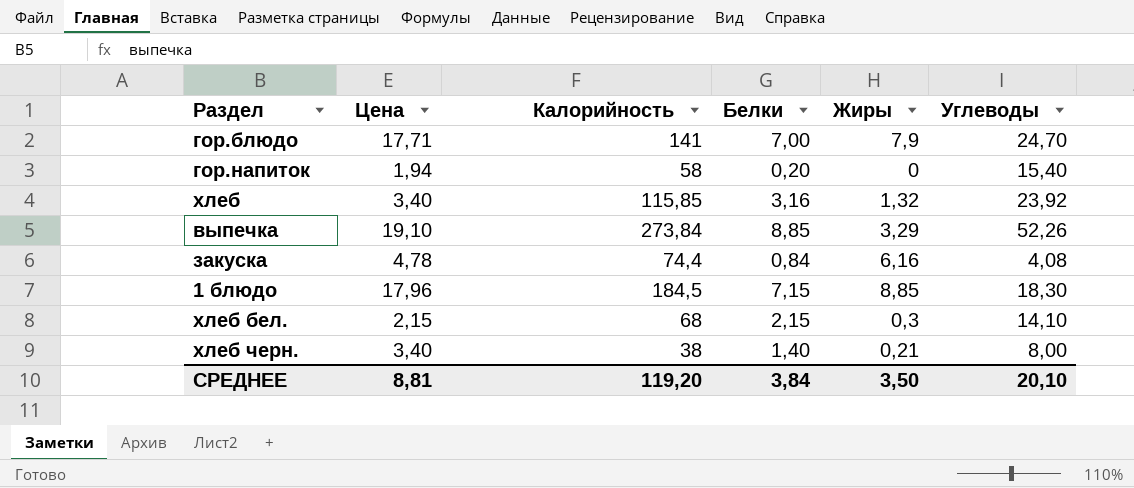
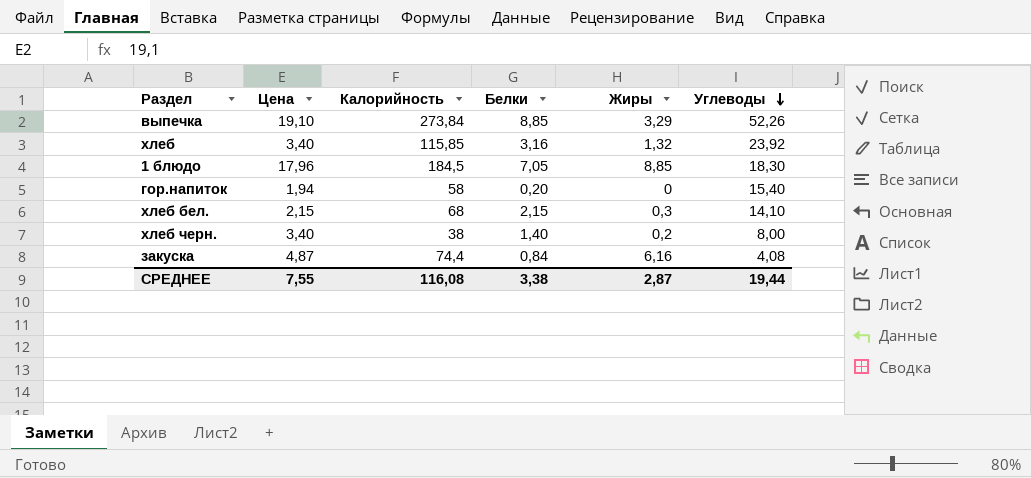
row order: none -> Углеводы descending
row гор.блюдо: 17,71 | 141 | 7,00 | 7,9 | 24,70 -> none
1 блюдо | Белки: 7,15 -> 7,05
хлеб черн. | Жиры: 0,21 -> 0,2
закуска | Цена: 4,78 -> 4,87
СРЕДНЕЕ | Цена: 8,81 -> 7,55
СРЕДНЕЕ | Калорийность: 119,20 -> 116,08
СРЕДНЕЕ | Белки: 3,84 -> 3,38
СРЕДНЕЕ | Жиры: 3,50 -> 2,87
СРЕДНЕЕ | Углеводы: 20,10 -> 19,44

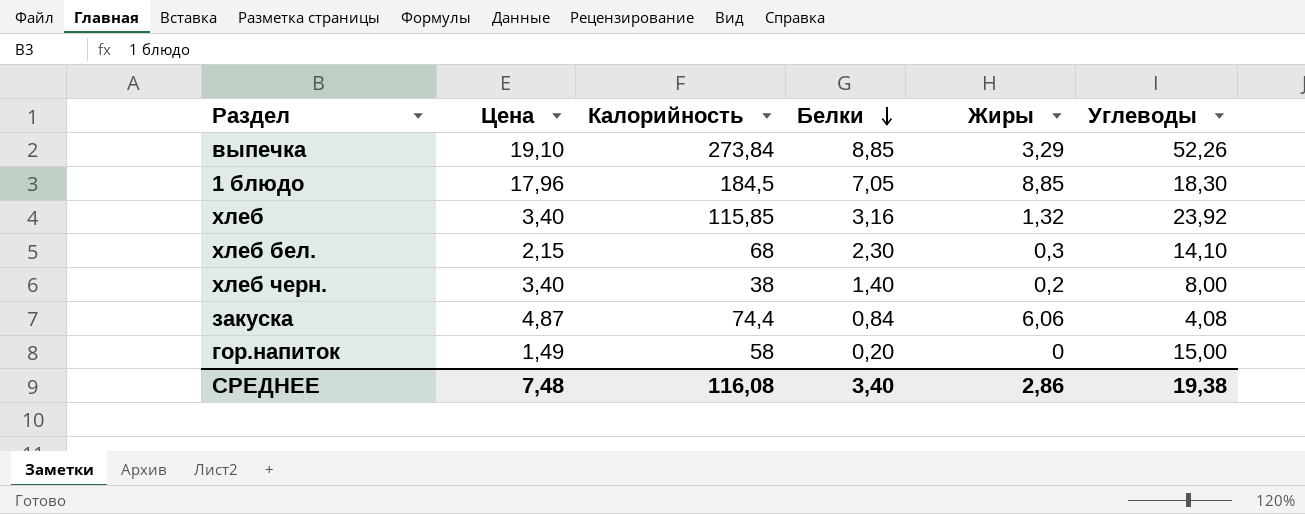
row order: Углеводы descending -> Белки descending
хлеб бел. | Белки: 2,15 -> 2,30
закуска | Жиры: 6,16 -> 6,06
гор.напиток | Цена: 1,94 -> 1,49
гор.напиток | Углеводы: 15,40 -> 15,00
СРЕДНЕЕ | Цена: 7,55 -> 7,48
СРЕДНЕЕ | Белки: 3,38 -> 3,40
СРЕДНЕЕ | Жиры: 2,87 -> 2,86
СРЕДНЕЕ | Углеводы: 19,44 -> 19,38

